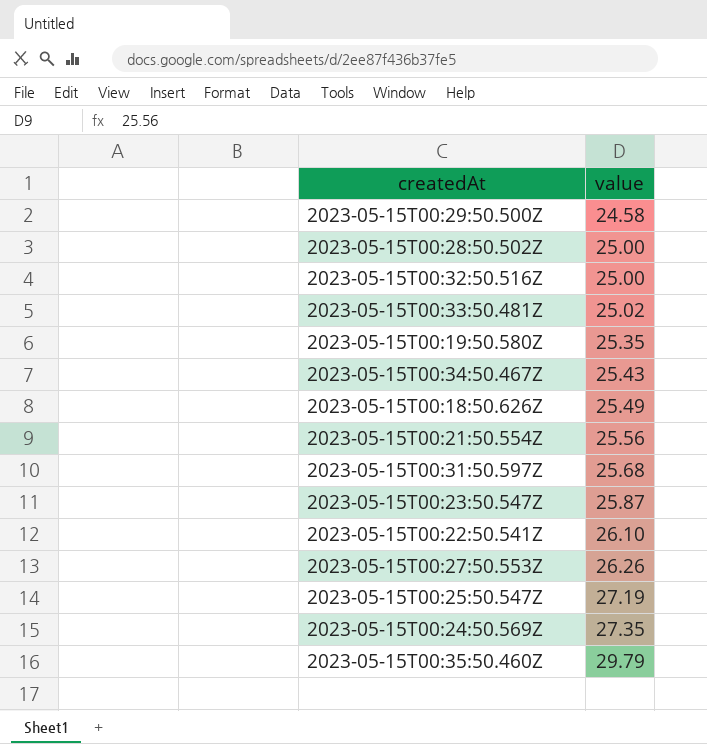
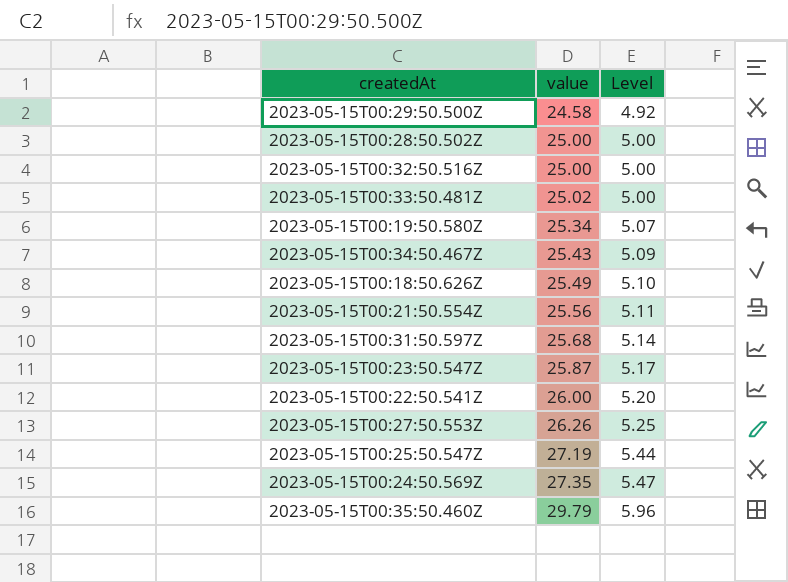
column Level | formula: none -> [value] * 0.2
2023-05-15T00:19:50.580Z | value: 25.35 -> 25.34
2023-05-15T00:22:50.541Z | value: 26.10 -> 26.00

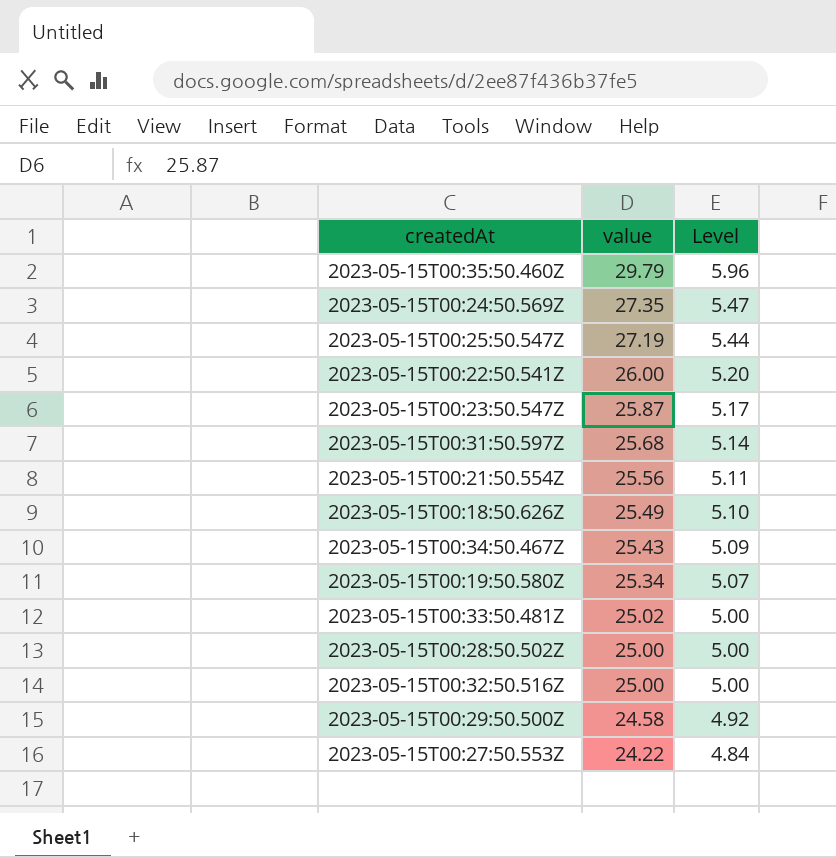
row order: value ascending -> value descending
2023-05-15T00:27:50.553Z | value: 26.26 -> 24.22
2023-05-15T00:27:50.553Z | Level: 5.25 -> 4.84

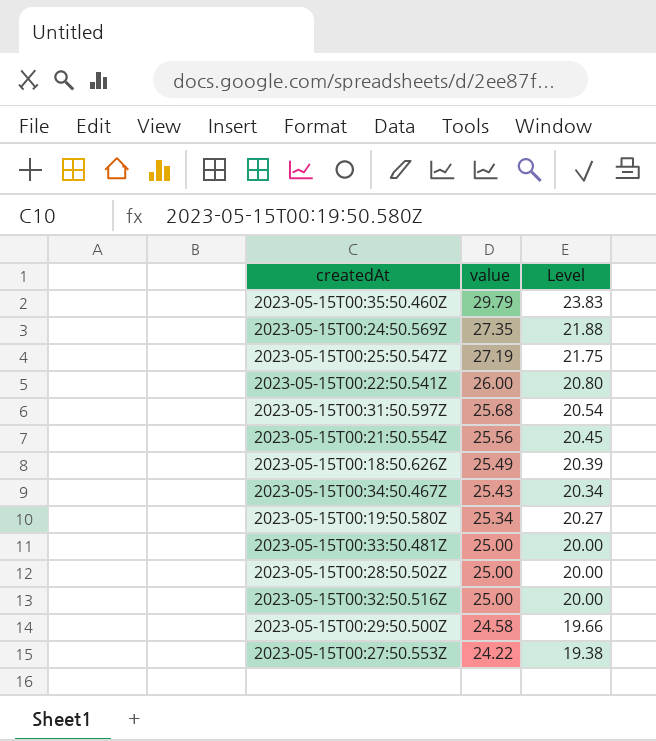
column Level | formula: [value] * 0.2 -> [value] * 0.8
row 2023-05-15T00:23:50.547Z: 25.87 | 5.17 -> none
2023-05-15T00:33:50.481Z | value: 25.02 -> 25.00

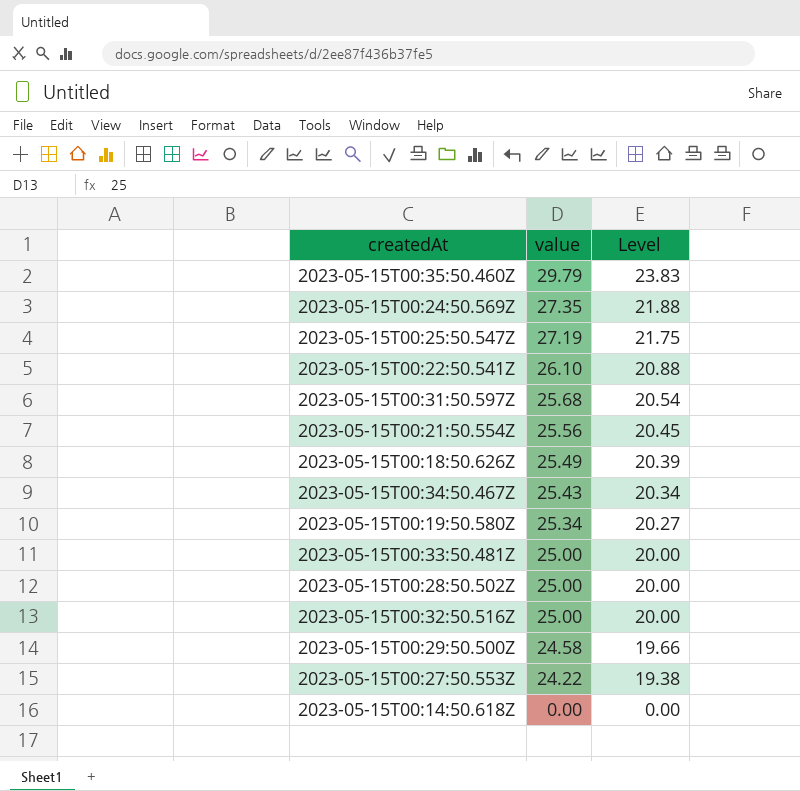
2023-05-15T00:22:50.541Z | value: 26.00 -> 26.10
2023-05-15T00:22:50.541Z | Level: 20.80 -> 20.88
row 2023-05-15T00:14:50.618Z: none -> 0.00 | 0.00

